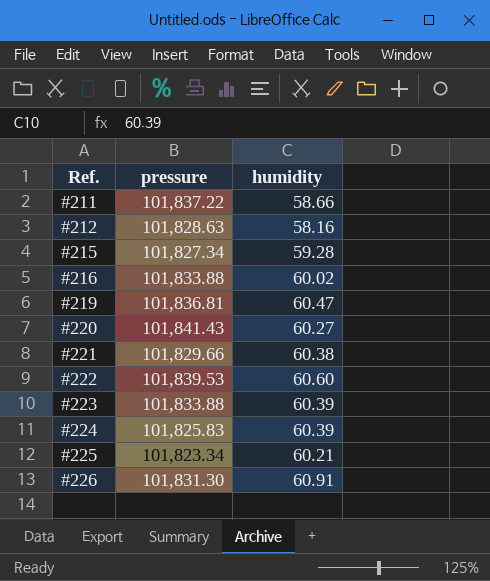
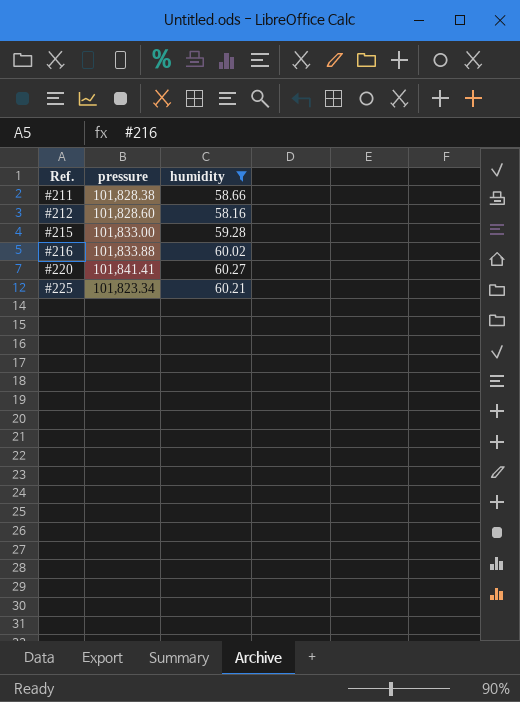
filter: none -> humidity <= 60.27
#211 | pressure: 101,837.22 -> 101,828.38
#212 | pressure: 101,828.63 -> 101,828.60
#215 | pressure: 101,827.34 -> 101,833.00
#220 | pressure: 101,841.43 -> 101,841.41

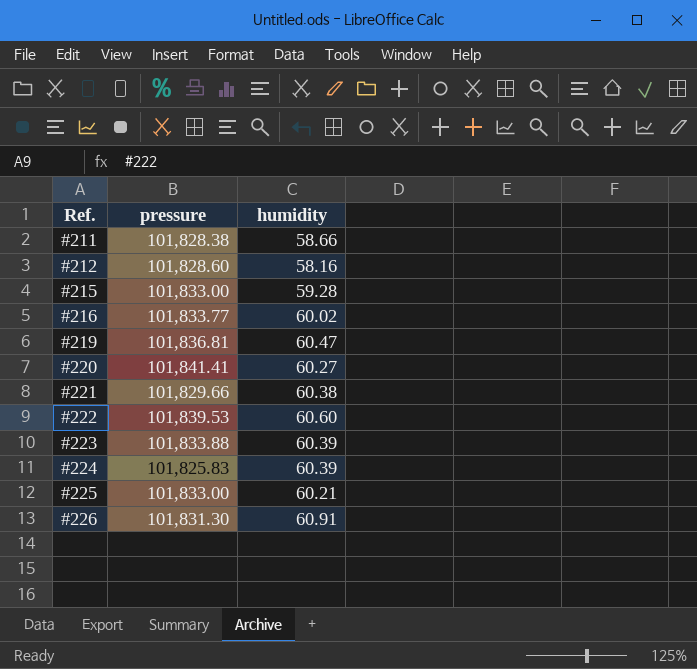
filter: humidity <= 60.27 -> none
#216 | pressure: 101,833.88 -> 101,833.77
#225 | pressure: 101,823.34 -> 101,833.00

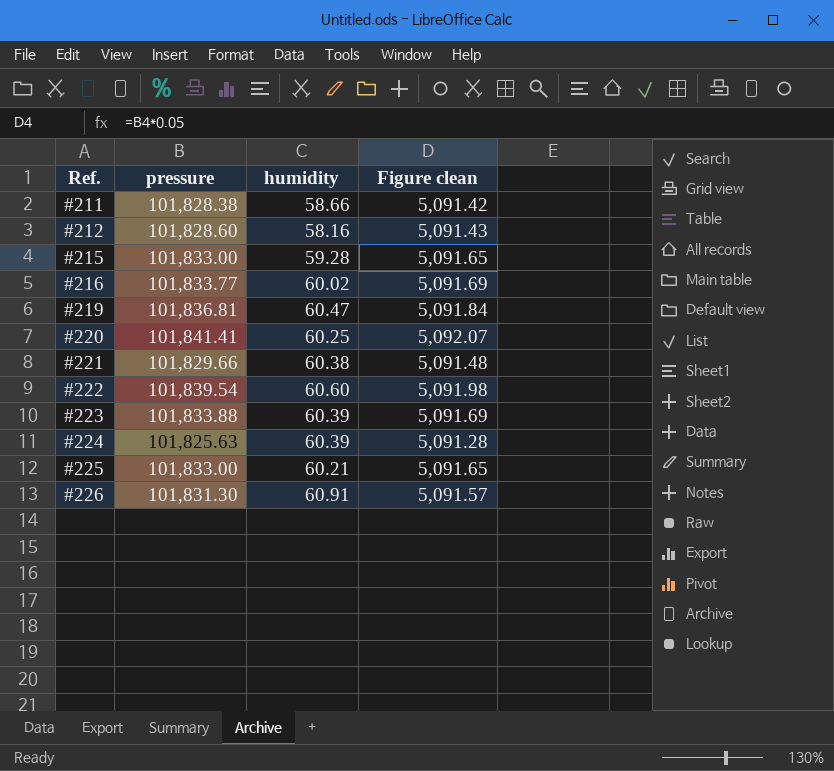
column Figure clean | formula: none -> [pressure] * 0.05
#220 | humidity: 60.27 -> 60.25
#222 | pressure: 101,839.53 -> 101,839.54
#224 | pressure: 101,825.83 -> 101,825.63

